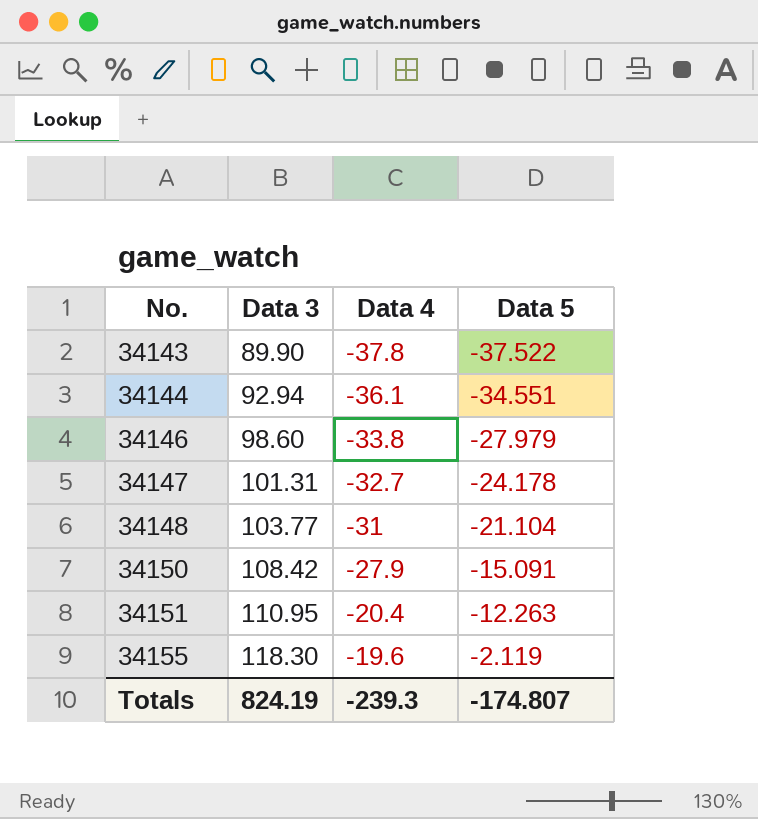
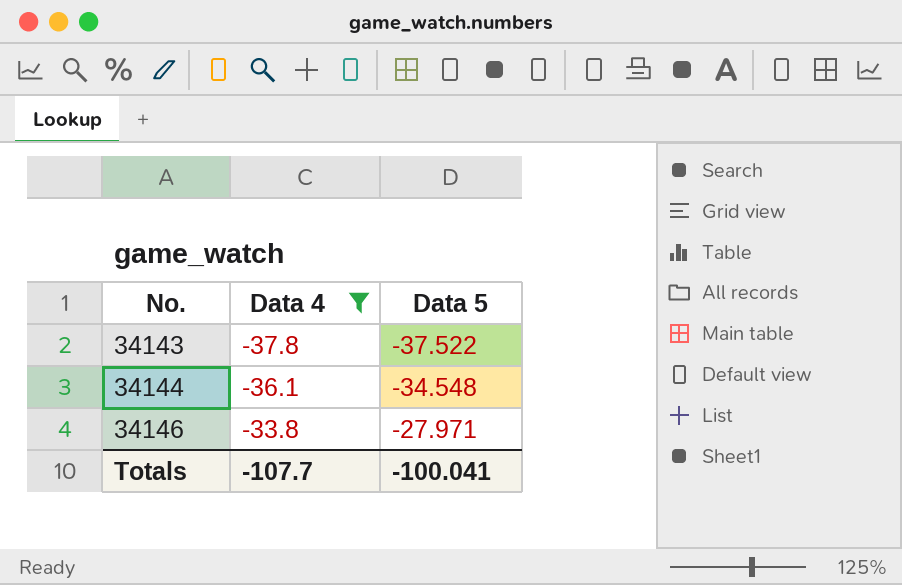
filter: none -> Data 4 <= -33.8
column Data 3 | position: 2 -> none
34144 | Data 5: -34.551 -> -34.548
34146 | Data 5: -27.979 -> -27.971
Totals | Data 4: -239.3 -> -107.7
Totals | Data 5: -174.807 -> -100.041

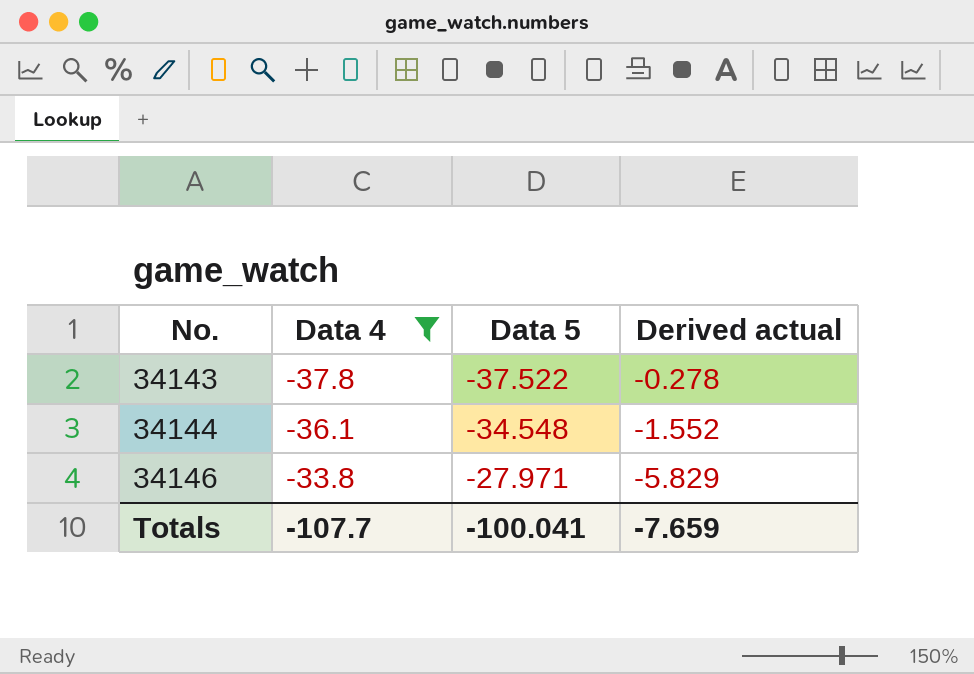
column Derived actual | formula: none -> [Data 4] - [Data 5]

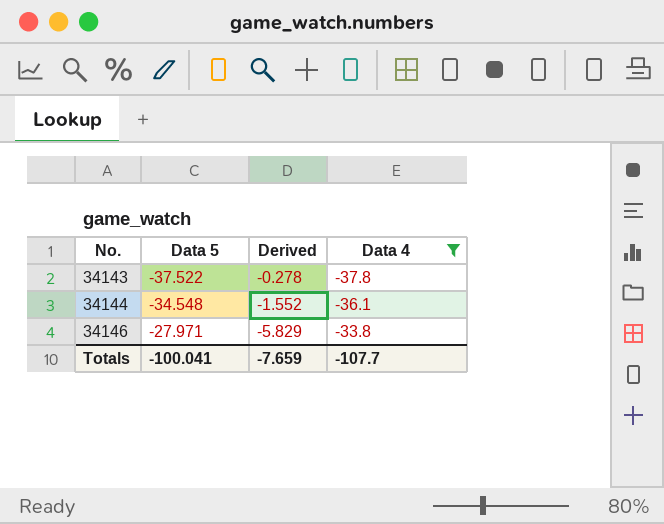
column name: Derived actual -> Derived
column Data 4 | position: 2 -> 4

